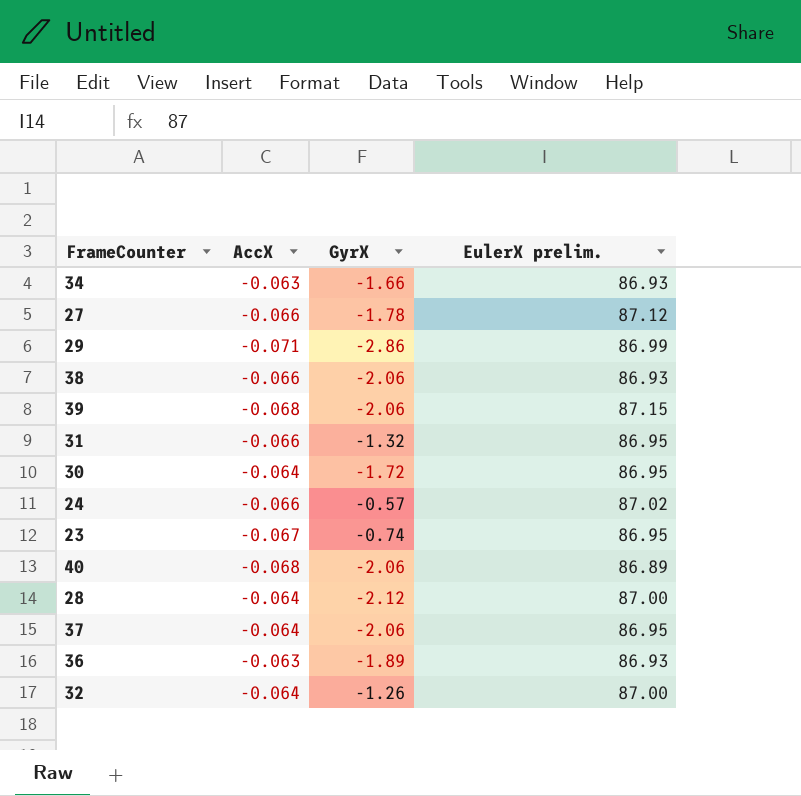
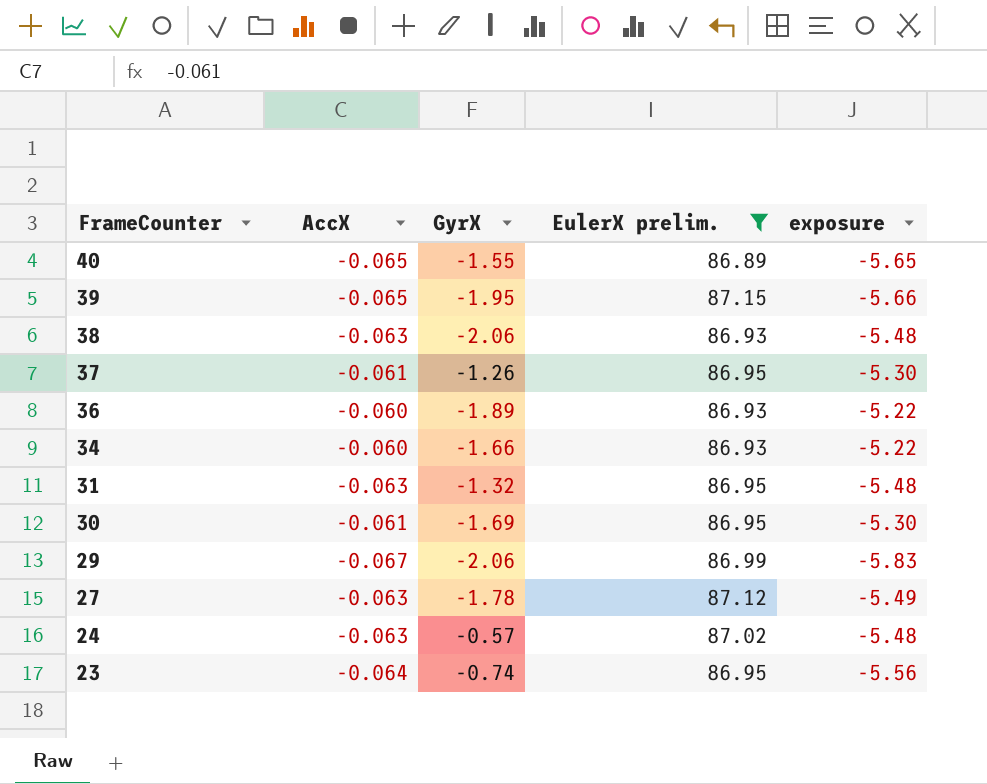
filter: none -> EulerX prelim. != 87.00
row order: none -> FrameCounter descending
column exposure | formula: none -> [AccX] * [EulerX prelim.]
40 | AccX: -0.068 -> -0.065
40 | GyrX: -2.06 -> -1.55
39 | AccX: -0.068 -> -0.065
39 | GyrX: -2.06 -> -1.95
38 | AccX: -0.066 -> -0.063
37 | AccX: -0.064 -> -0.061
37 | GyrX: -2.06 -> -1.26
36 | AccX: -0.063 -> -0.060
34 | AccX: -0.063 -> -0.060
31 | AccX: -0.066 -> -0.063
30 | AccX: -0.064 -> -0.061
30 | GyrX: -1.72 -> -1.69
29 | AccX: -0.071 -> -0.067
29 | GyrX: -2.86 -> -2.06
27 | AccX: -0.066 -> -0.063
24 | AccX: -0.066 -> -0.063
23 | AccX: -0.067 -> -0.064

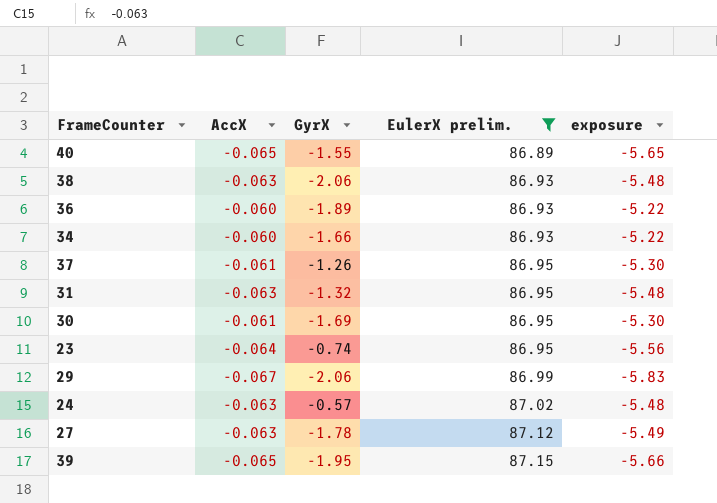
row order: FrameCounter descending -> EulerX prelim. ascending

